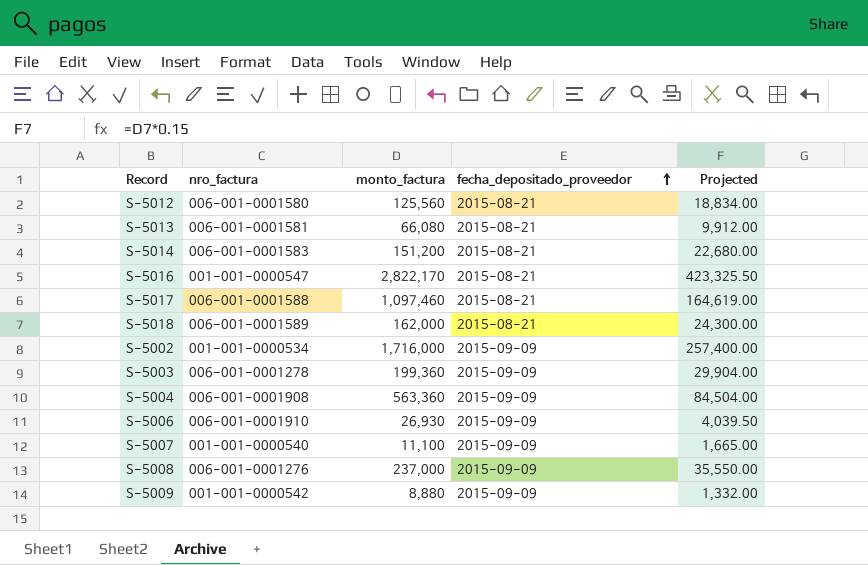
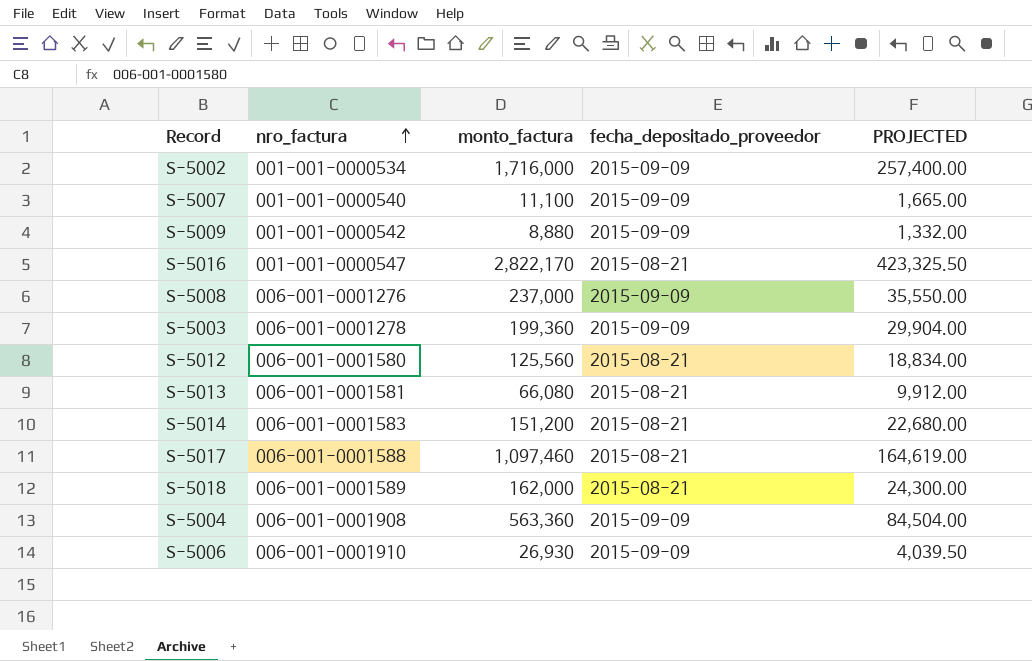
row order: fecha_depositado_proveedor ascending -> nro_factura ascending
column name: Projected -> PROJECTED

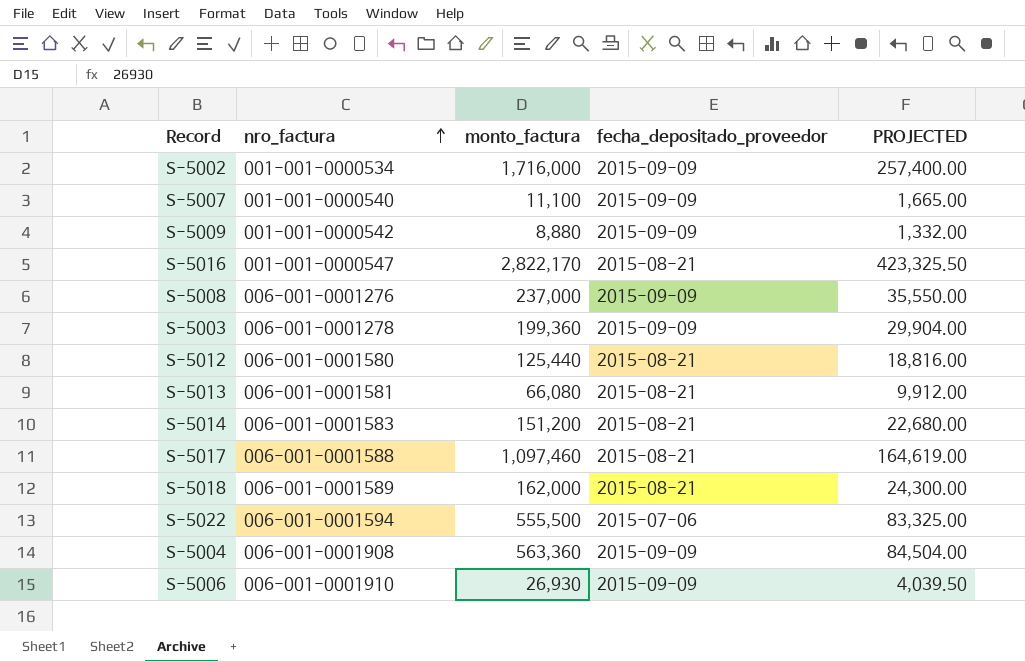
S-5012 | monto_factura: 125,560 -> 125,440
S-5012 | PROJECTED: 18,834.00 -> 18,816.00
row S-5022: none -> 006-001-0001594 | 555,500 | 2015-07-06 | 83,325.00

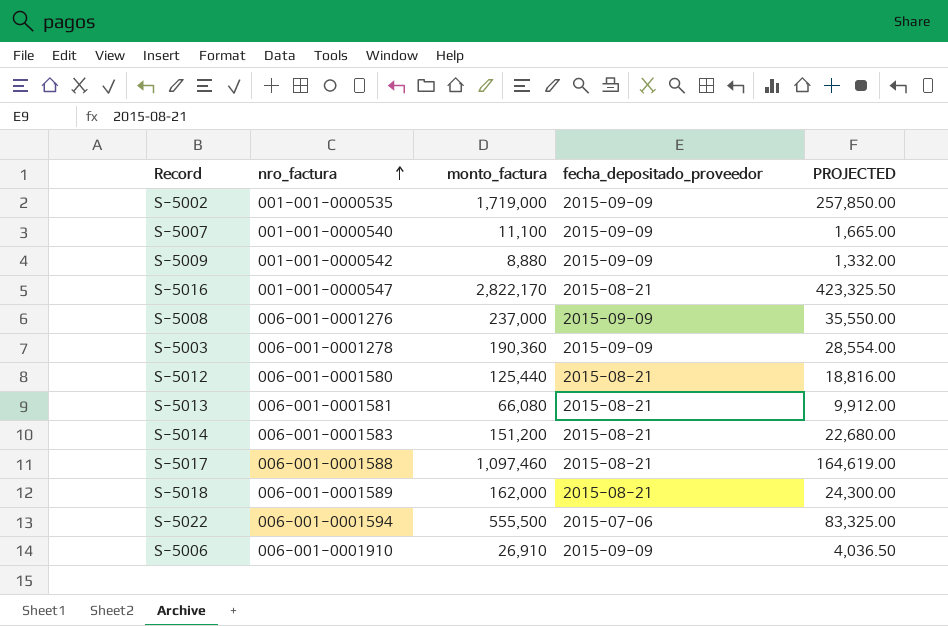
row S-5004: 006-001-0001908 | 563,360 | 2015-09-09 | 84,504.00 -> none
S-5002 | nro_factura: 001-001-0000534 -> 001-001-0000535
S-5002 | monto_factura: 1,716,000 -> 1,719,000
S-5002 | PROJECTED: 257,400.00 -> 257,850.00
S-5003 | monto_factura: 199,360 -> 190,360
S-5003 | PROJECTED: 29,904.00 -> 28,554.00
S-5006 | monto_factura: 26,930 -> 26,910
S-5006 | PROJECTED: 4,039.50 -> 4,036.50

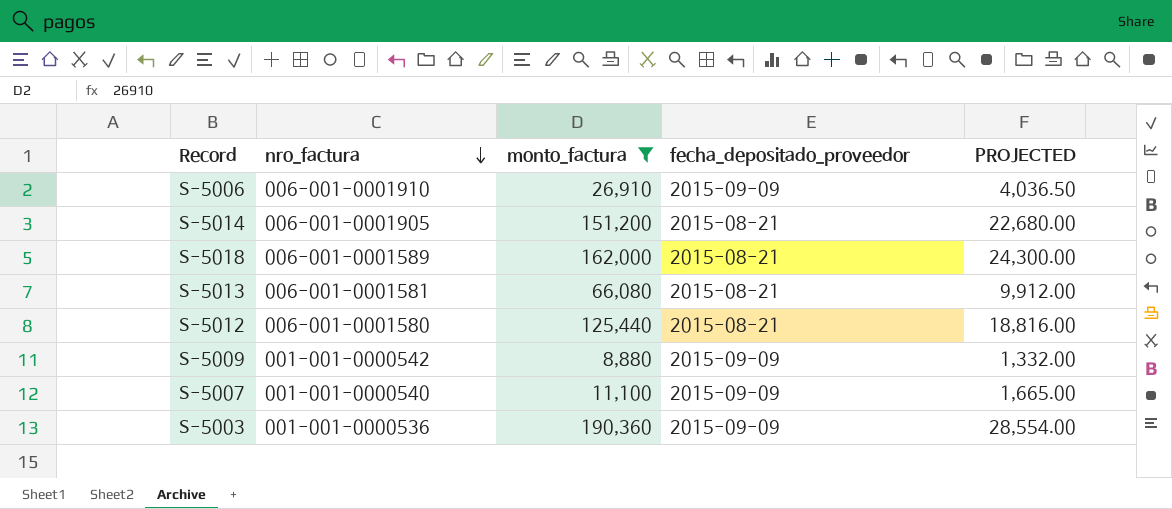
filter: none -> monto_factura <= 190,360
row order: nro_factura ascending -> nro_factura descending
S-5014 | nro_factura: 006-001-0001583 -> 006-001-0001905
S-5003 | nro_factura: 006-001-0001278 -> 001-001-0000536

